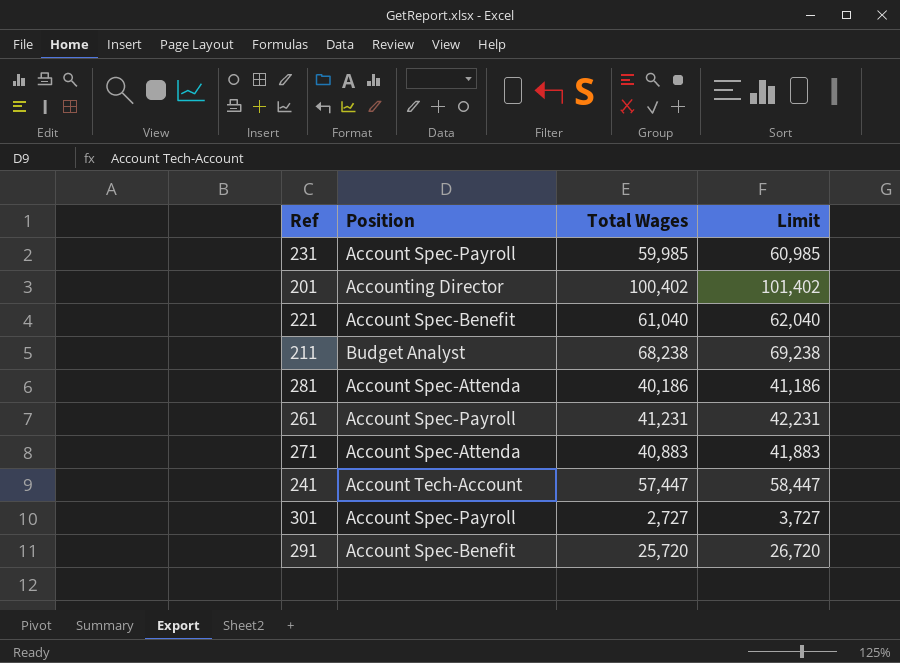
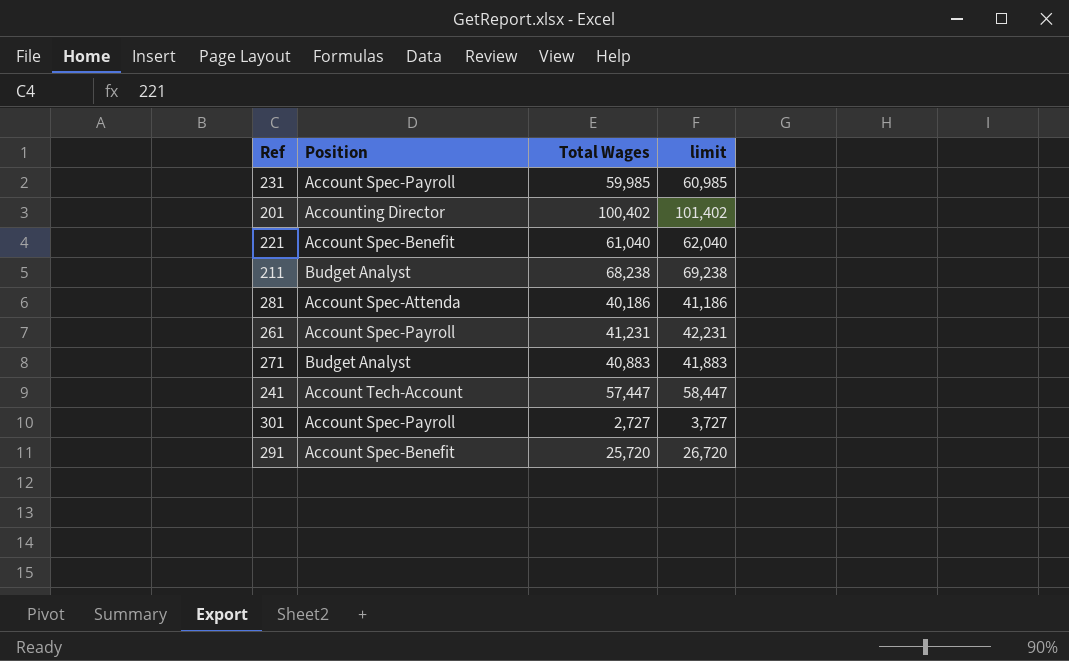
column name: Limit -> limit
271 | Position: Account Spec-Attenda -> Budget Analyst

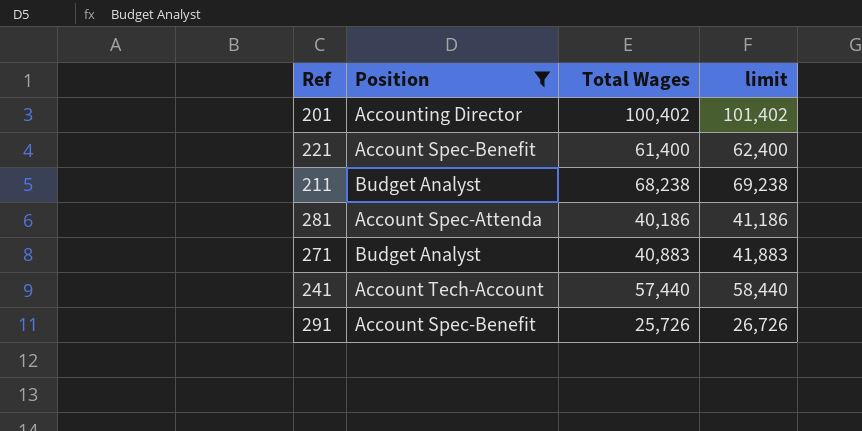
filter: none -> Position != Account Spec-Payroll
221 | Total Wages: 61,040 -> 61,400
221 | limit: 62,040 -> 62,400
241 | Total Wages: 57,447 -> 57,440
241 | limit: 58,447 -> 58,440
291 | Total Wages: 25,720 -> 25,726
291 | limit: 26,720 -> 26,726

